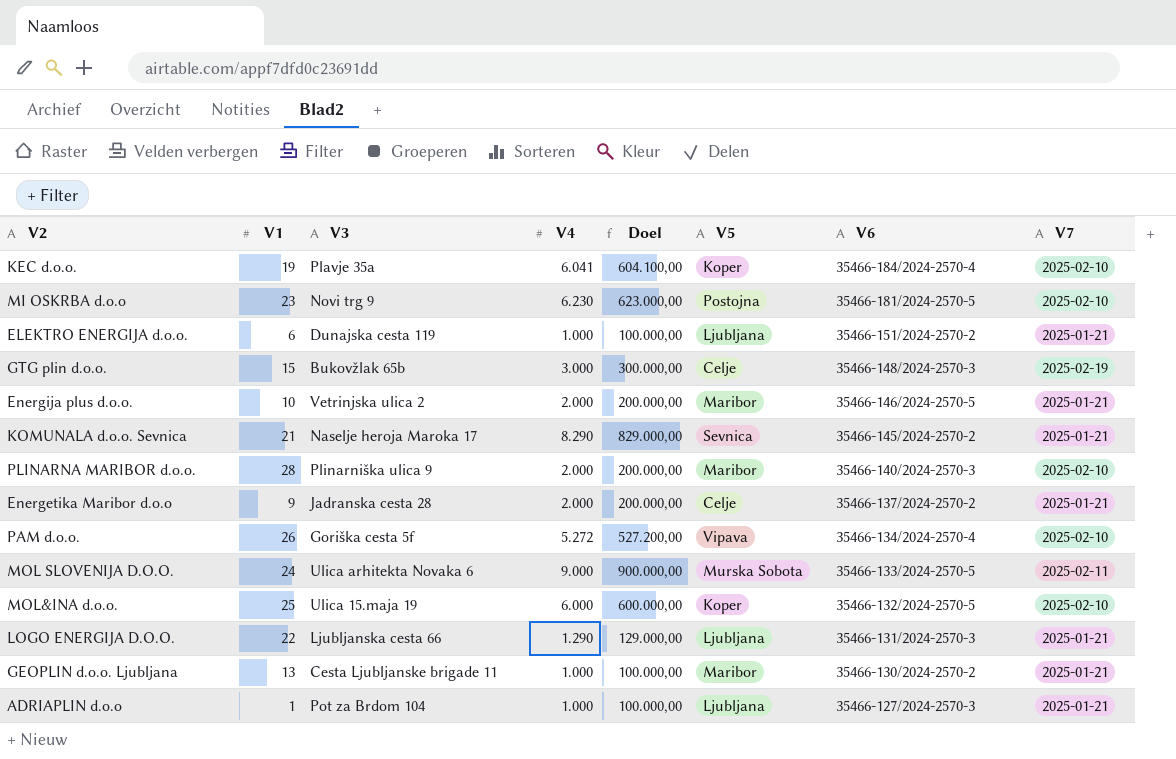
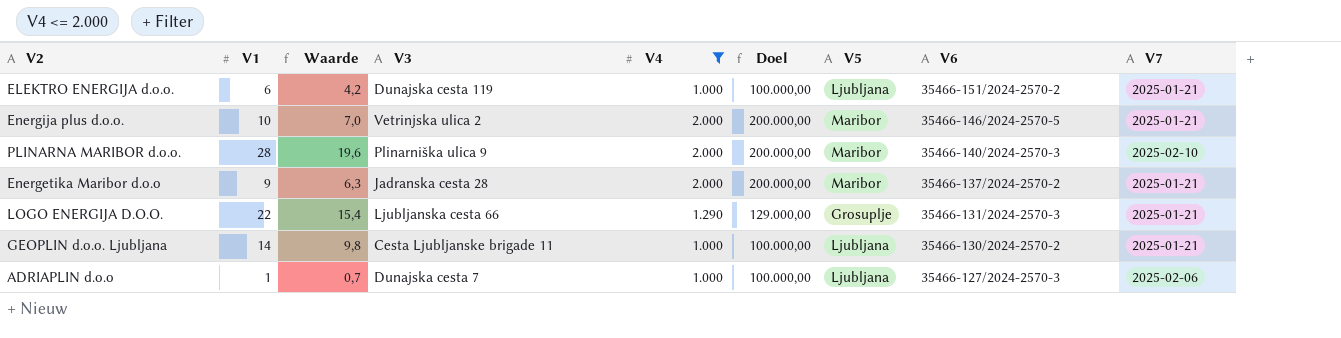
filter: none -> V4 <= 2.000
column Waarde | formula: none -> [V1] * 0,7
Energetika Maribor d.o.o | V5: Celje -> Maribor
LOGO ENERGIJA D.O.O. | V5: Ljubljana -> Grosuplje
GEOPLIN d.o.o. Ljubljana | V1: 13 -> 14
GEOPLIN d.o.o. Ljubljana | V5: Maribor -> Ljubljana
ADRIAPLIN d.o.o | V3: Pot za Brdom 104 -> Dunajska cesta 7
ADRIAPLIN d.o.o | V7: 2025-01-21 -> 2025-02-06

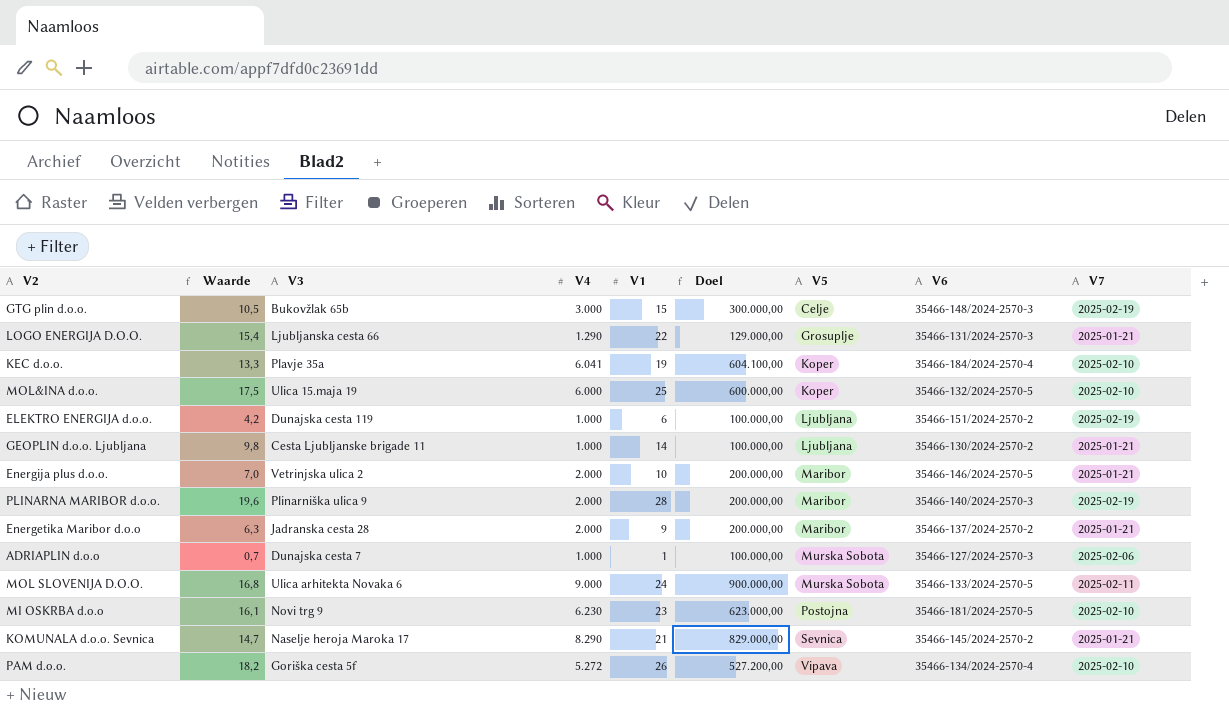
filter: V4 <= 2.000 -> none
row order: V6 descending -> V5 ascending
column V1 | position: 2 -> 5
ELEKTRO ENERGIJA d.o.o. | V7: 2025-01-21 -> 2025-02-19
PLINARNA MARIBOR d.o.o. | V7: 2025-02-10 -> 2025-02-19
ADRIAPLIN d.o.o | V5: Ljubljana -> Murska Sobota

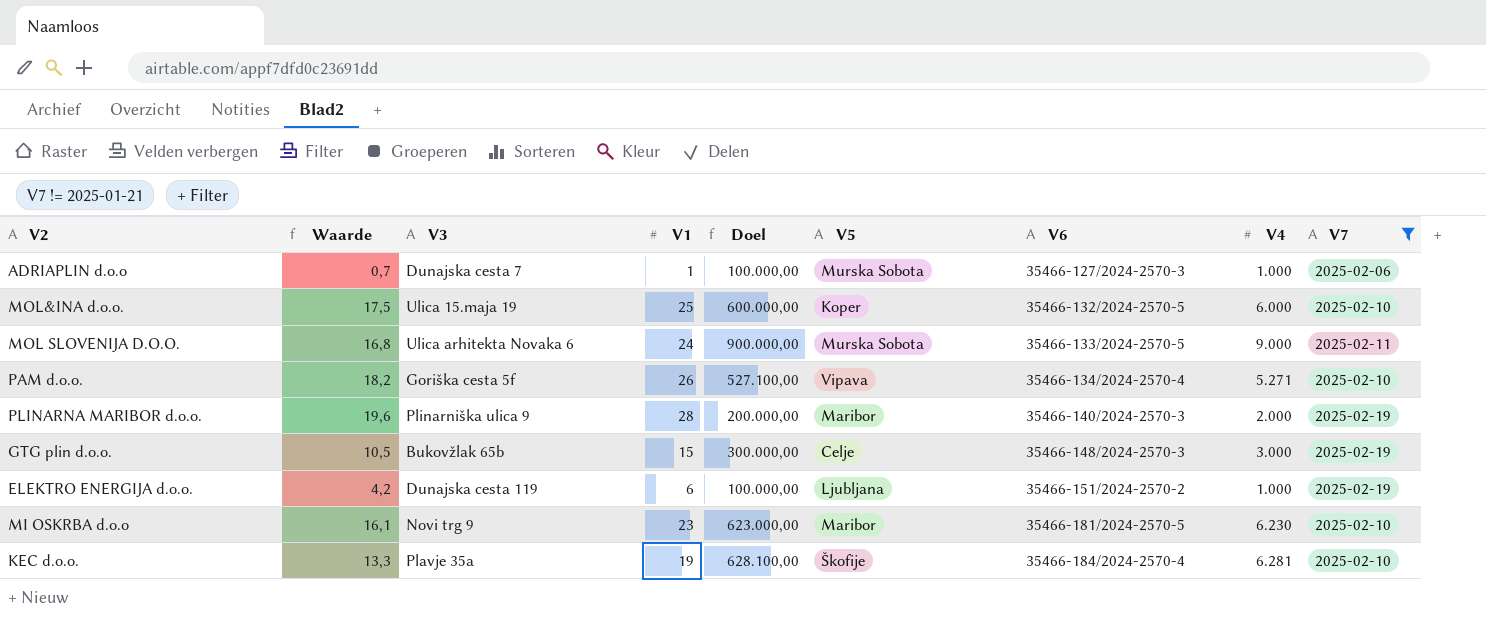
filter: none -> V7 != 2025-01-21
row order: V5 ascending -> V6 ascending
column V4 | position: 4 -> 8
PAM d.o.o. | Doel: 527.200,00 -> 527.100,00
PAM d.o.o. | V4: 5.272 -> 5.271
MI OSKRBA d.o.o | V5: Postojna -> Maribor
KEC d.o.o. | Doel: 604.100,00 -> 628.100,00
KEC d.o.o. | V5: Koper -> Škofije
KEC d.o.o. | V4: 6.041 -> 6.281

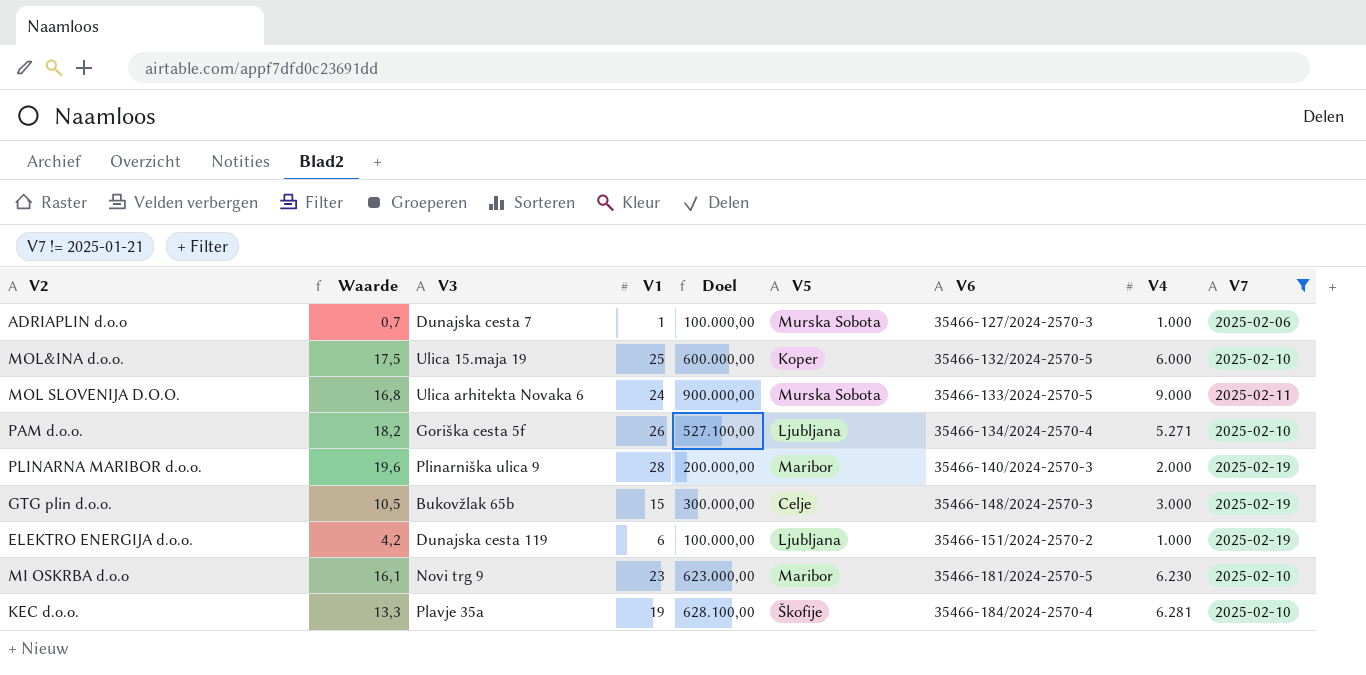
PAM d.o.o. | V5: Vipava -> Ljubljana

